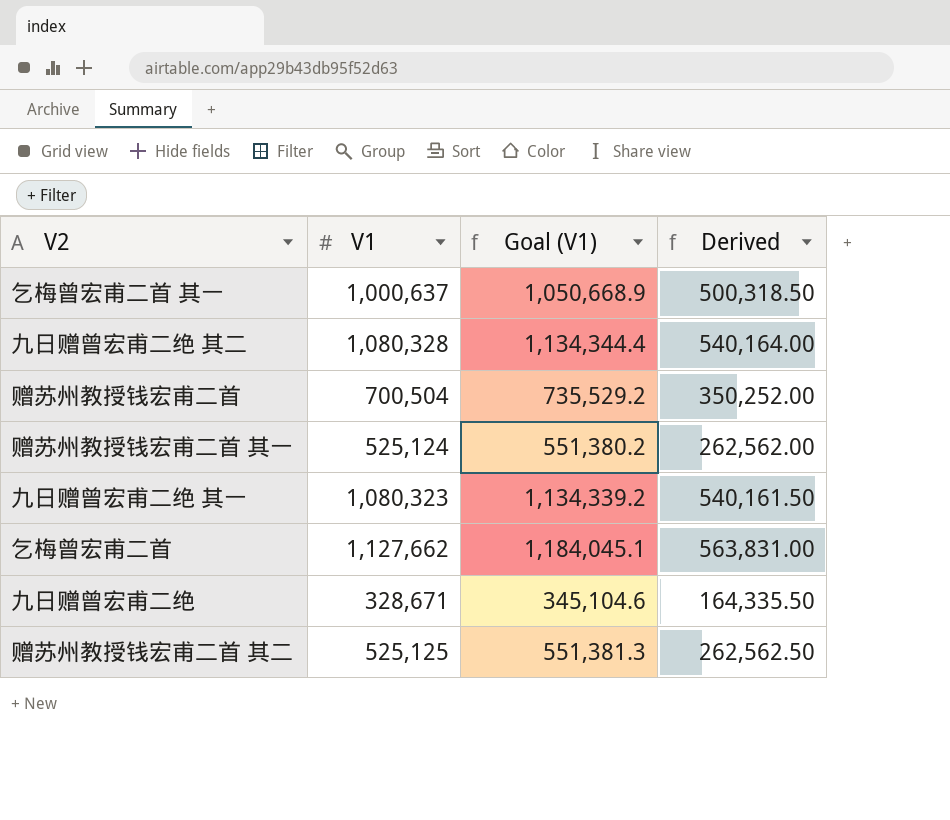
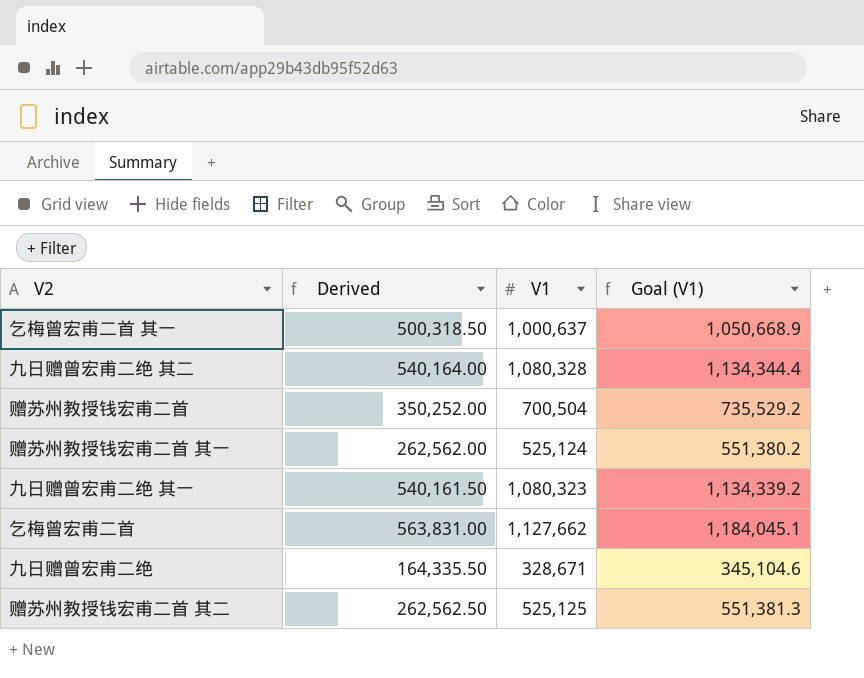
column Derived | position: 4 -> 2

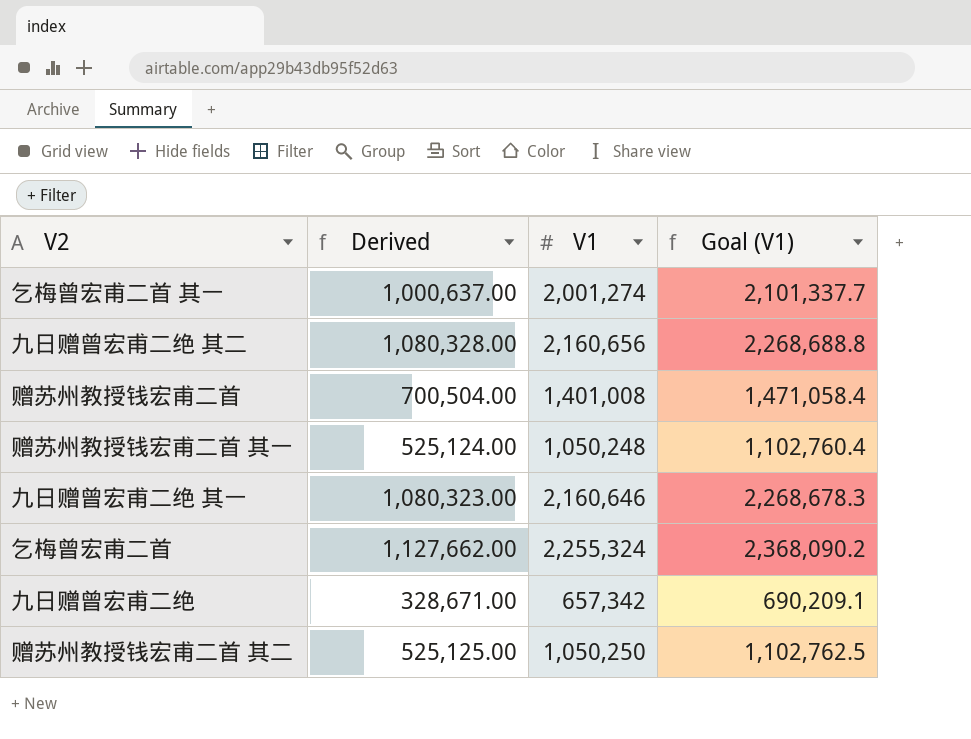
乞梅曾宏甫二首 其一 | Derived: 500,318.50 -> 1,000,637.00
乞梅曾宏甫二首 其一 | V1: 1,000,637 -> 2,001,274
乞梅曾宏甫二首 其一 | Goal (V1): 1,050,668.9 -> 2,101,337.7
九日赠曾宏甫二绝 其二 | Derived: 540,164.00 -> 1,080,328.00
九日赠曾宏甫二绝 其二 | V1: 1,080,328 -> 2,160,656
九日赠曾宏甫二绝 其二 | Goal (V1): 1,134,344.4 -> 2,268,688.8
赠苏州教授钱宏甫二首 | Derived: 350,252.00 -> 700,504.00
赠苏州教授钱宏甫二首 | V1: 700,504 -> 1,401,008
赠苏州教授钱宏甫二首 | Goal (V1): 735,529.2 -> 1,471,058.4
赠苏州教授钱宏甫二首 其一 | Derived: 262,562.00 -> 525,124.00
赠苏州教授钱宏甫二首 其一 | V1: 525,124 -> 1,050,248
赠苏州教授钱宏甫二首 其一 | Goal (V1): 551,380.2 -> 1,102,760.4
九日赠曾宏甫二绝 其一 | Derived: 540,161.50 -> 1,080,323.00
九日赠曾宏甫二绝 其一 | V1: 1,080,323 -> 2,160,646
九日赠曾宏甫二绝 其一 | Goal (V1): 1,134,339.2 -> 2,268,678.3
乞梅曾宏甫二首 | Derived: 563,831.00 -> 1,127,662.00
乞梅曾宏甫二首 | V1: 1,127,662 -> 2,255,324
乞梅曾宏甫二首 | Goal (V1): 1,184,045.1 -> 2,368,090.2
九日赠曾宏甫二绝 | Derived: 164,335.50 -> 328,671.00
九日赠曾宏甫二绝 | V1: 328,671 -> 657,342
九日赠曾宏甫二绝 | Goal (V1): 345,104.6 -> 690,209.1
赠苏州教授钱宏甫二首 其二 | Derived: 262,562.50 -> 525,125.00
赠苏州教授钱宏甫二首 其二 | V1: 525,125 -> 1,050,250
赠苏州教授钱宏甫二首 其二 | Goal (V1): 551,381.3 -> 1,102,762.5

